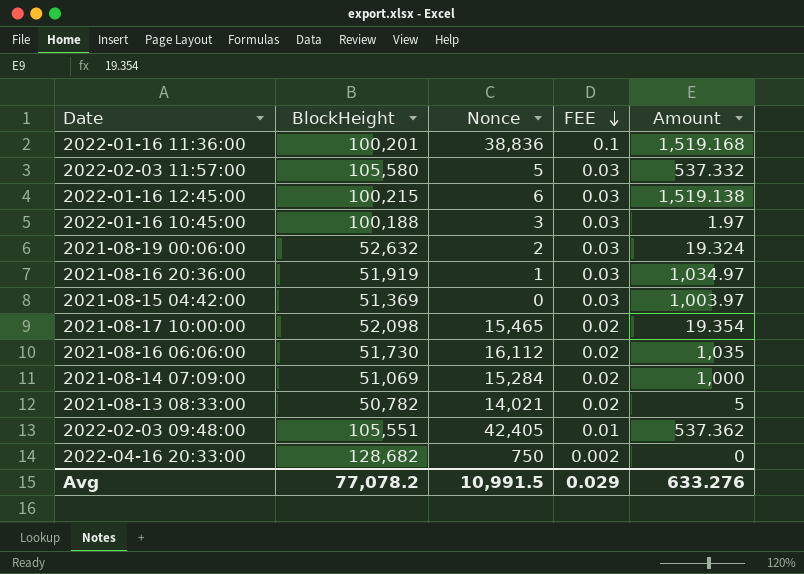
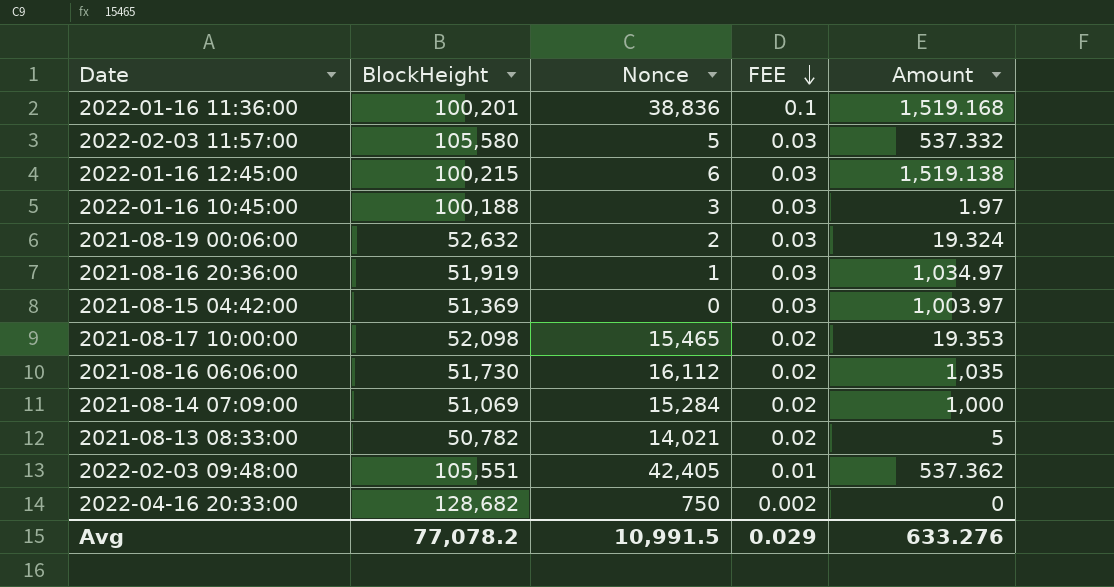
2021-08-17 10:00:00 | Amount: 19.354 -> 19.353

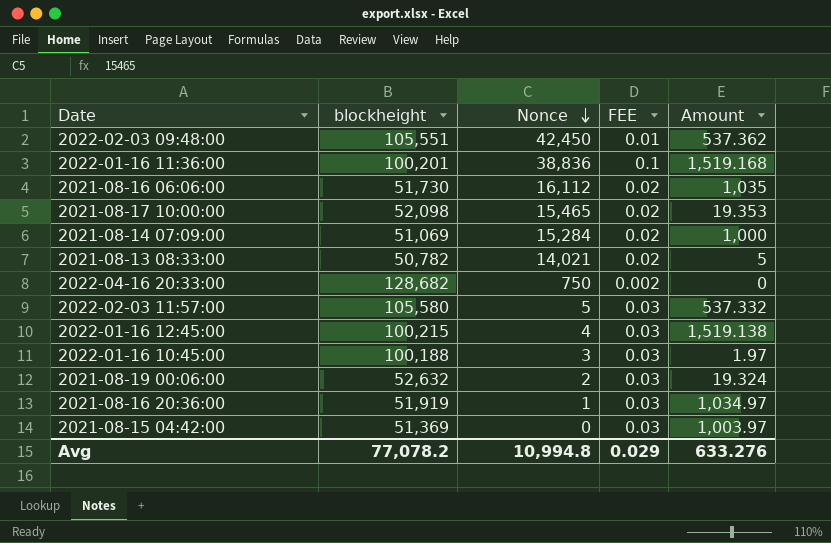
row order: FEE descending -> Nonce descending
column name: BlockHeight -> blockheight
2022-02-03 09:48:00 | Nonce: 42,405 -> 42,450
2022-01-16 12:45:00 | Nonce: 6 -> 4
Avg | Nonce: 10,991.5 -> 10,994.8

